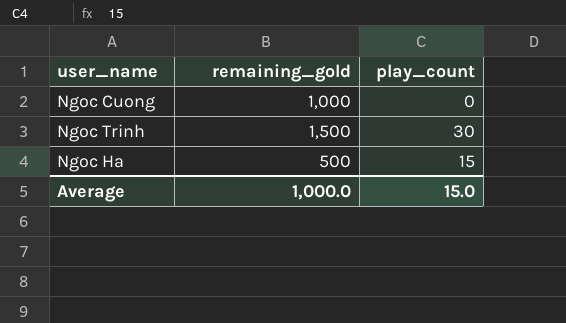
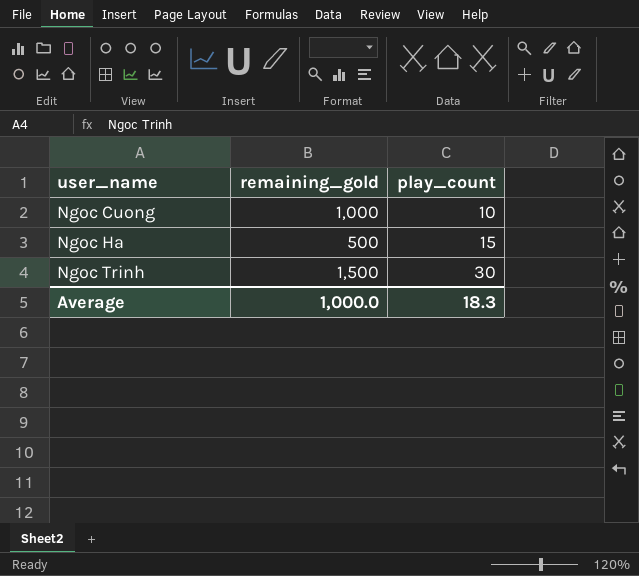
row order: none -> user_name ascending
Ngoc Cuong | play_count: 0 -> 10
Average | play_count: 15.0 -> 18.3

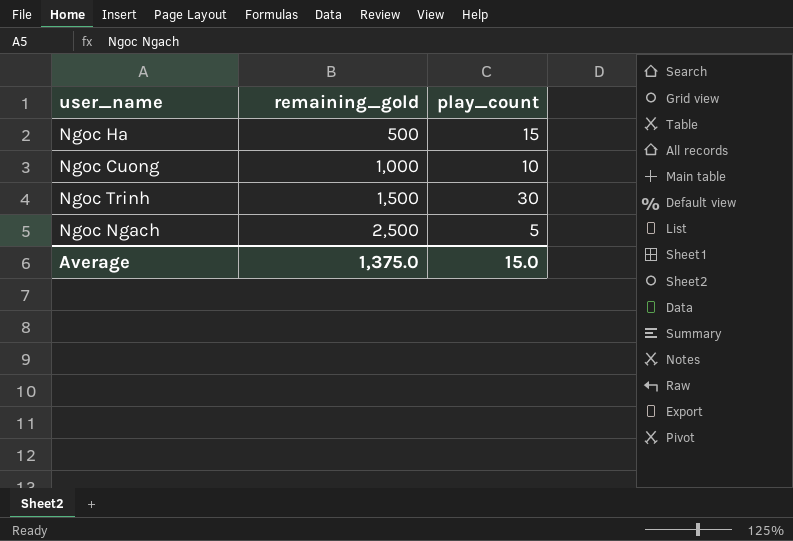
row order: user_name ascending -> remaining_gold ascending
row Ngoc Ngach: none -> 2,500 | 5
Average | remaining_gold: 1,000.0 -> 1,375.0
Average | play_count: 18.3 -> 15.0

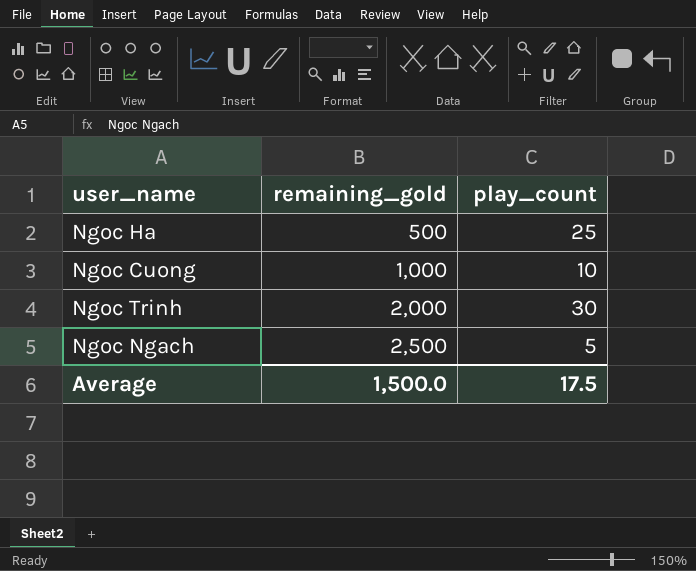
Ngoc Ha | play_count: 15 -> 25
Ngoc Trinh | remaining_gold: 1,500 -> 2,000
Average | remaining_gold: 1,375.0 -> 1,500.0
Average | play_count: 15.0 -> 17.5

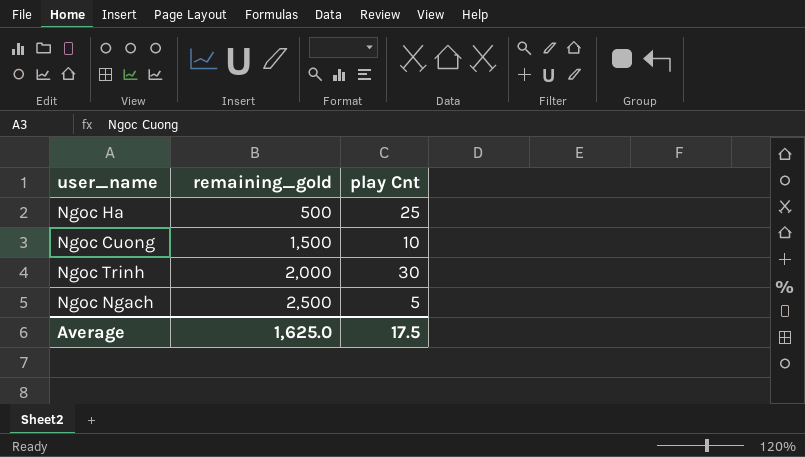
column name: play_count -> play Cnt
Ngoc Cuong | remaining_gold: 1,000 -> 1,500
Average | remaining_gold: 1,500.0 -> 1,625.0

